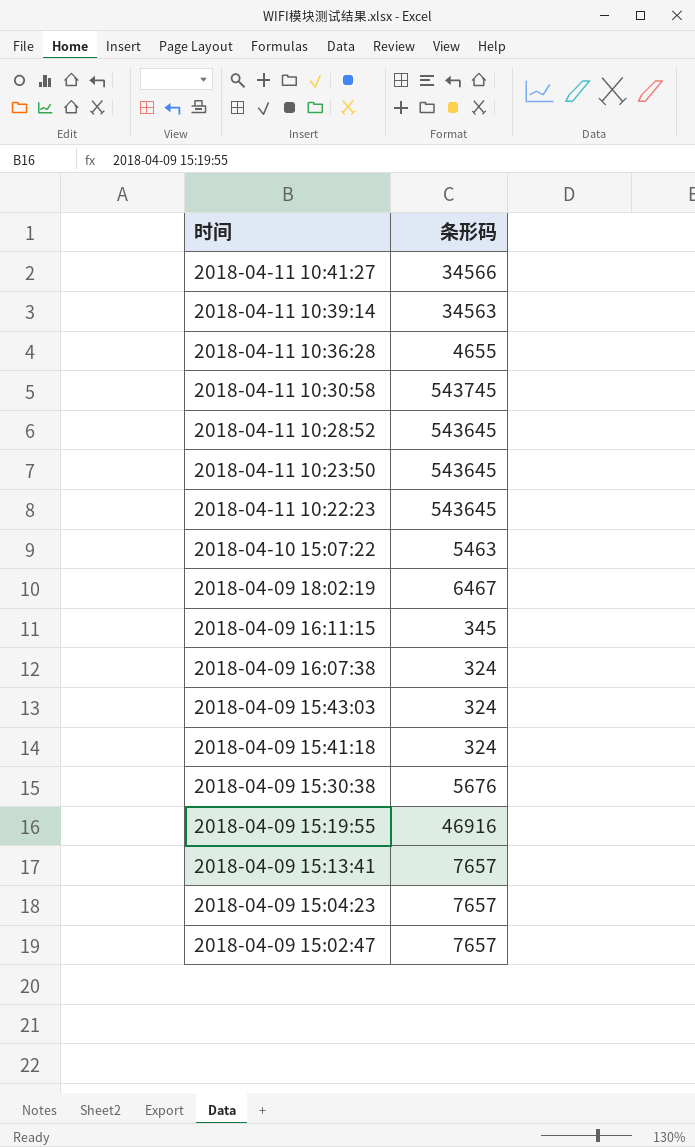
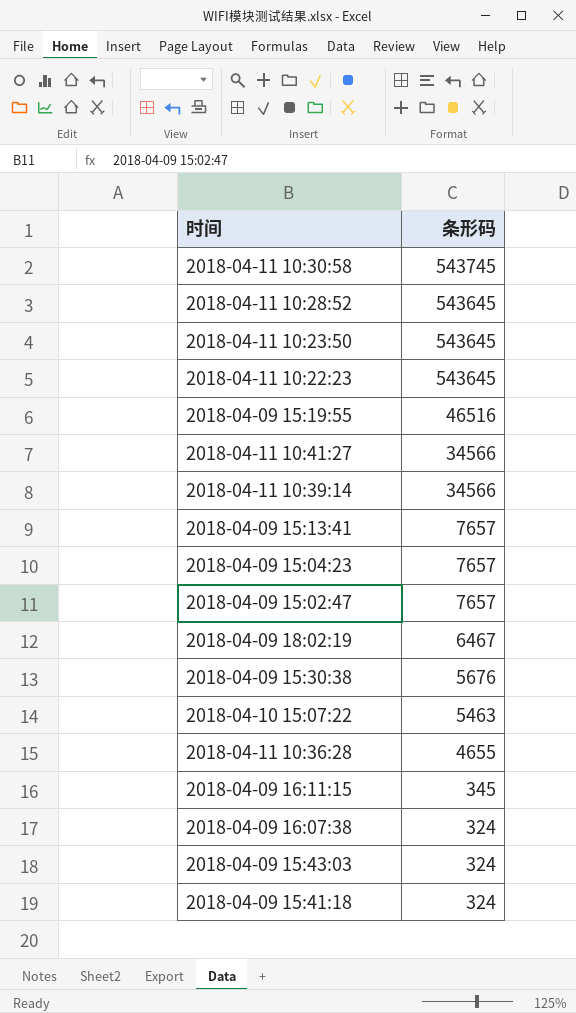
row order: 时间 descending -> 条形码 descending
2018-04-09 15:19:55 | 条形码: 46916 -> 46516
2018-04-11 10:39:14 | 条形码: 34563 -> 34566

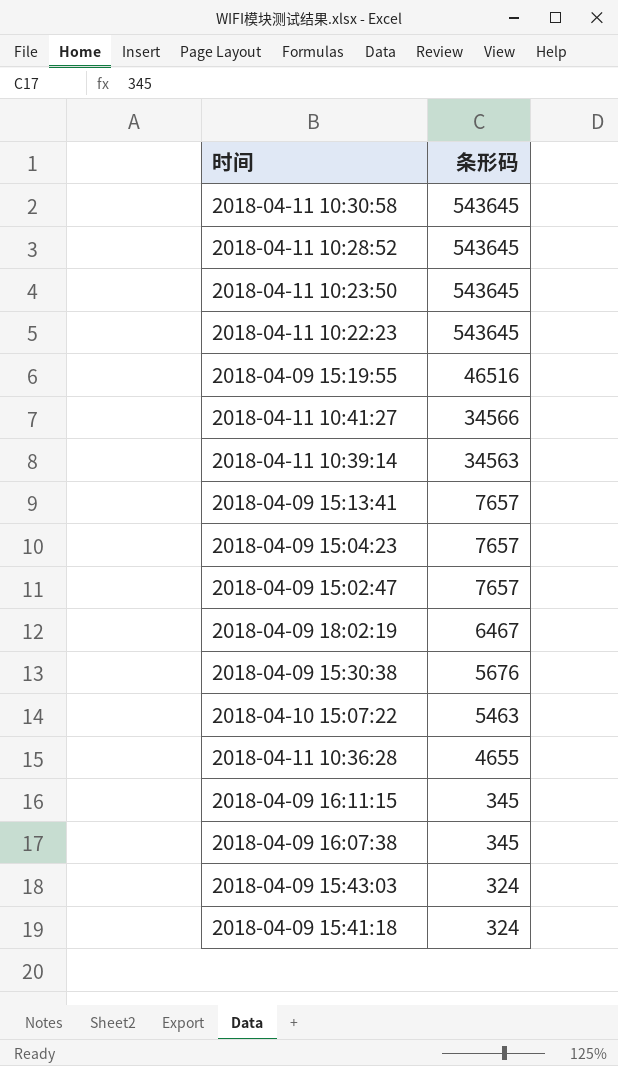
2018-04-11 10:30:58 | 条形码: 543745 -> 543645
2018-04-11 10:39:14 | 条形码: 34566 -> 34563
2018-04-09 16:07:38 | 条形码: 324 -> 345

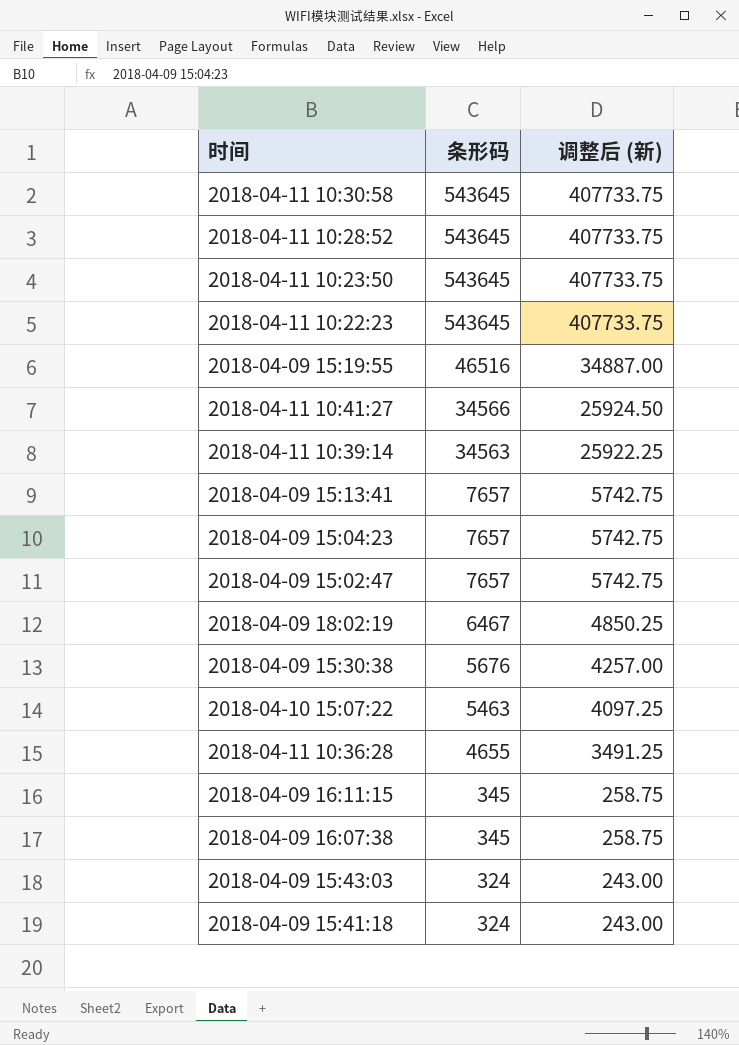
column 调整后 (新) | formula: none -> [条形码] * 0.75

